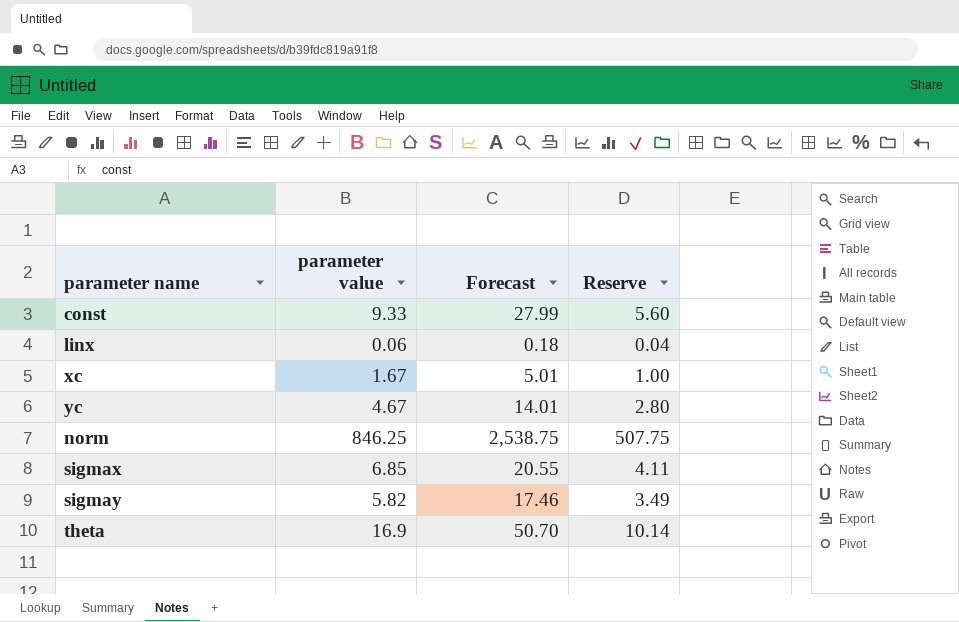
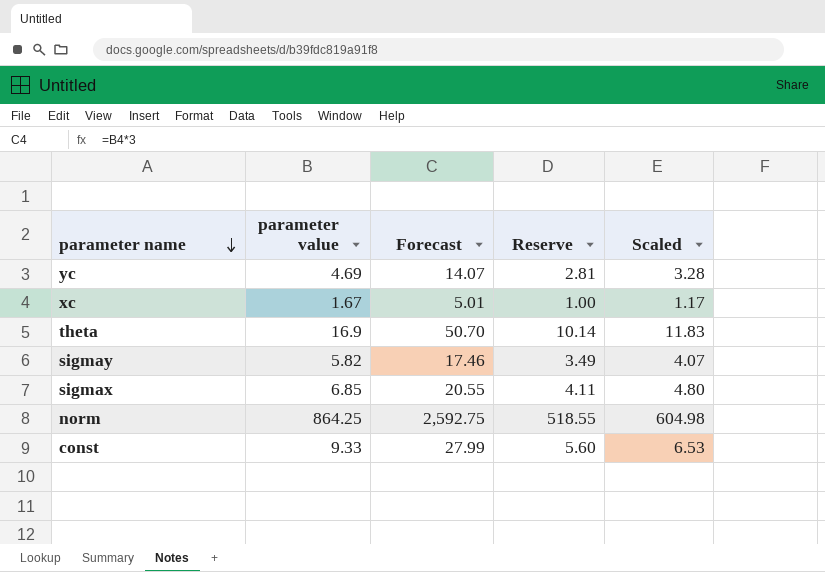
row order: none -> parameter name descending
column Scaled | formula: none -> [parameter value] * 0.7
row linx: 0.06 | 0.18 | 0.04 -> none
yc | parameter value: 4.67 -> 4.69
yc | Forecast: 14.01 -> 14.07
yc | Reserve: 2.80 -> 2.81
norm | parameter value: 846.25 -> 864.25
norm | Forecast: 2,538.75 -> 2,592.75
norm | Reserve: 507.75 -> 518.55

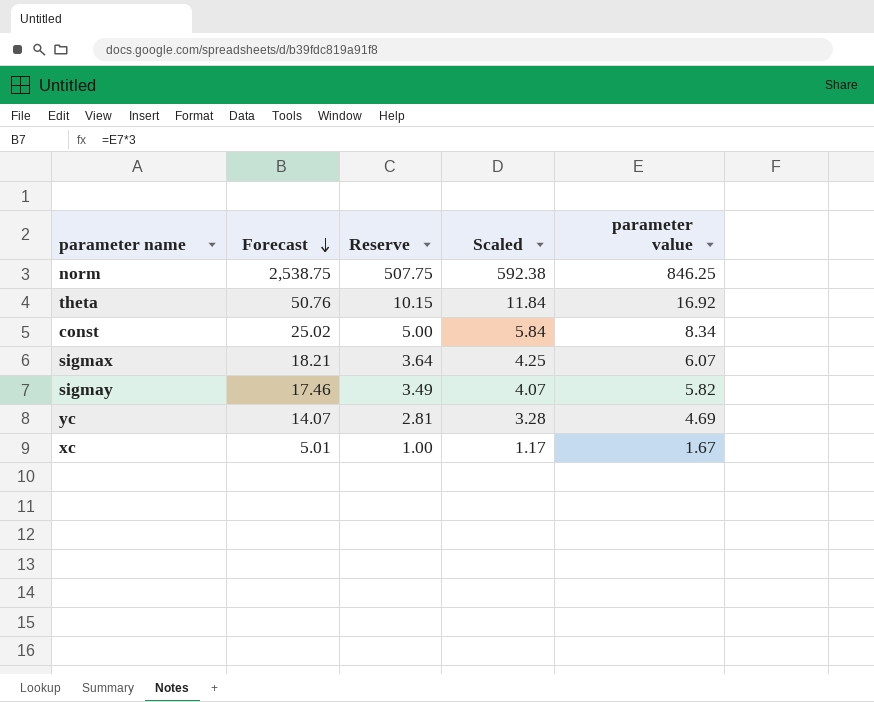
row order: parameter name descending -> Forecast descending
column parameter value | position: 2 -> 5
norm | Forecast: 2,592.75 -> 2,538.75
norm | Reserve: 518.55 -> 507.75
norm | Scaled: 604.98 -> 592.38
norm | parameter value: 864.25 -> 846.25
theta | Forecast: 50.70 -> 50.76
theta | Reserve: 10.14 -> 10.15
theta | Scaled: 11.83 -> 11.84
theta | parameter value: 16.9 -> 16.92
const | Forecast: 27.99 -> 25.02
const | Reserve: 5.60 -> 5.00
const | Scaled: 6.53 -> 5.84
const | parameter value: 9.33 -> 8.34
sigmax | Forecast: 20.55 -> 18.21
sigmax | Reserve: 4.11 -> 3.64
sigmax | Scaled: 4.80 -> 4.25
sigmax | parameter value: 6.85 -> 6.07

